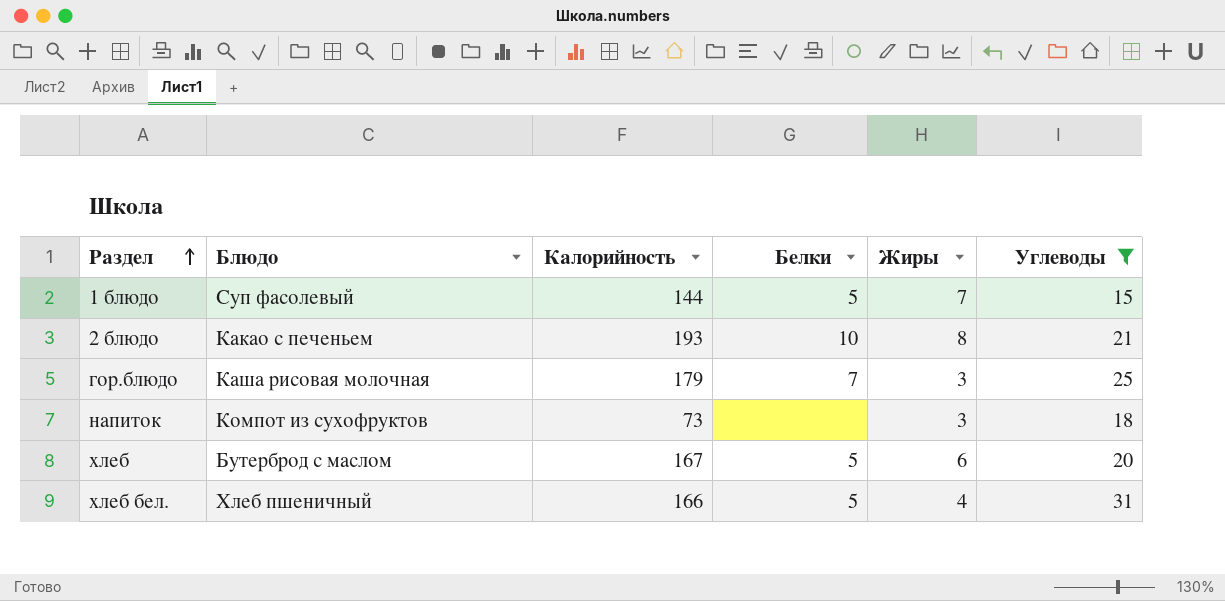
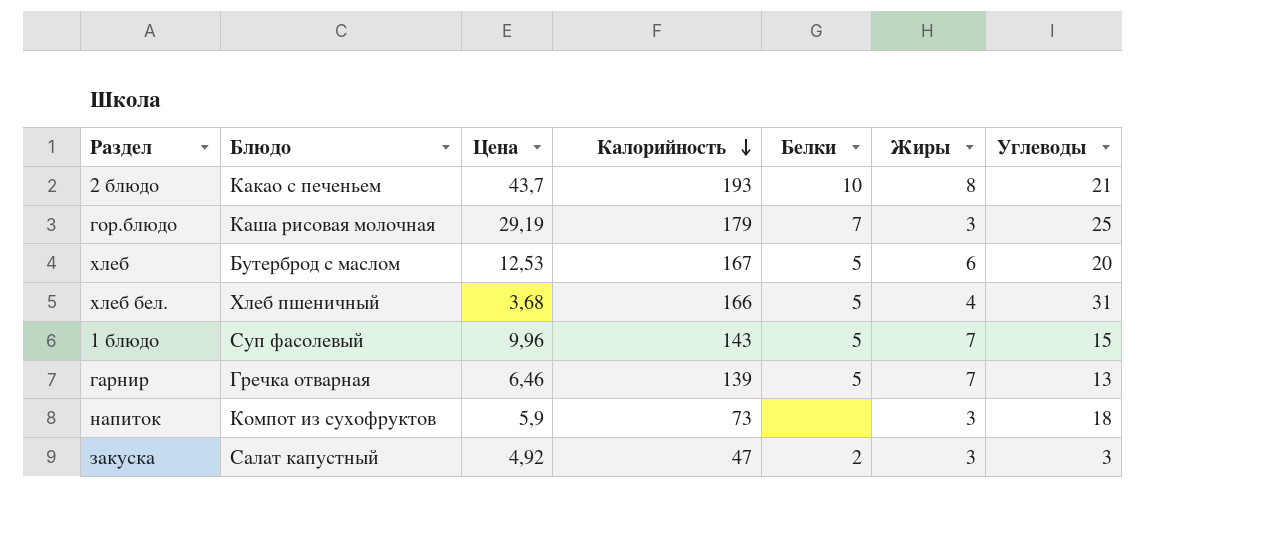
filter: Углеводы >= 15 -> none
row order: Раздел ascending -> Калорийность descending
column Цена | position: none -> 3
1 блюдо | Калорийность: 144 -> 143

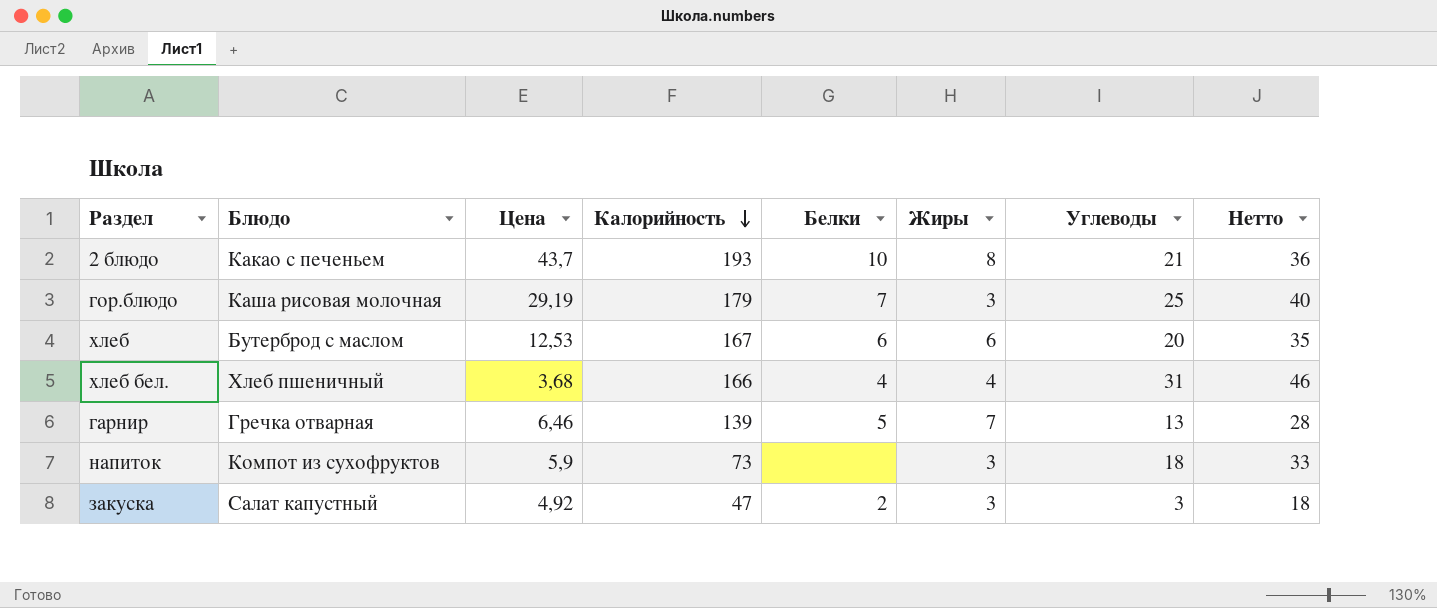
column Нетто | formula: none -> [Углеводы] + 15
row 1 блюдо: Суп фасолевый | 9,96 | 143 | 5 | 7 | 15 -> none
хлеб | Белки: 5 -> 6
хлеб бел. | Белки: 5 -> 4

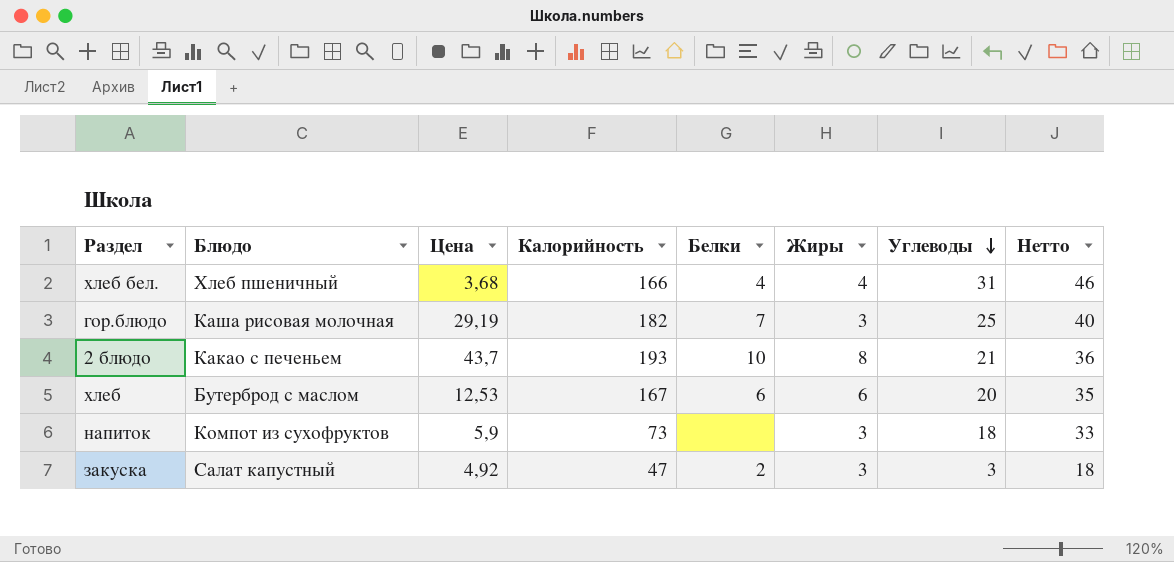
row order: Калорийность descending -> Углеводы descending
row гарнир: Гречка отварная | 6,46 | 139 | 5 | 7 | 13 | 28 -> none
гор.блюдо | Калорийность: 179 -> 182

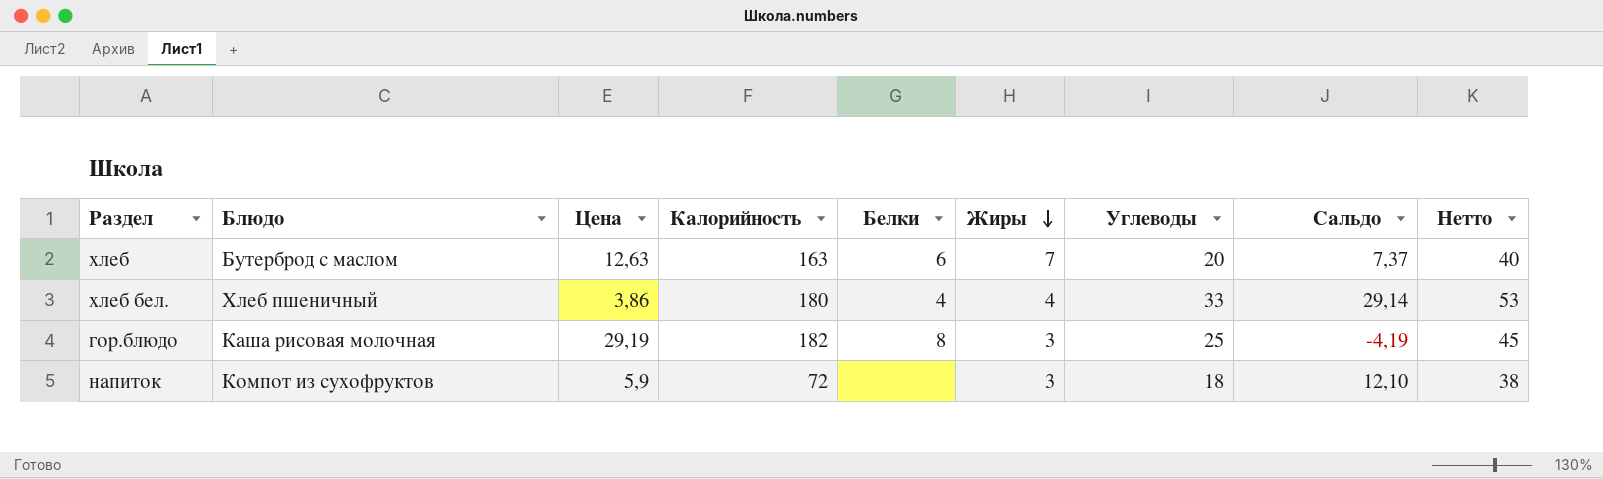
row order: Углеводы descending -> Жиры descending
column Сальдо | formula: none -> [Углеводы] - [Цена]
column Нетто | formula: [Углеводы] + 15 -> [Углеводы] + 20
row 2 блюдо: Какао с печеньем | 43,7 | 193 | 10 | 8 | 21 | 36 -> none
row закуска: Салат капустный | 4,92 | 47 | 2 | 3 | 3 | 18 -> none
хлеб | Цена: 12,53 -> 12,63
хлеб | Калорийность: 167 -> 163
хлеб | Жиры: 6 -> 7
хлеб бел. | Цена: 3,68 -> 3,86
хлеб бел. | Калорийность: 166 -> 180
хлеб бел. | Углеводы: 31 -> 33
гор.блюдо | Белки: 7 -> 8
напиток | Калорийность: 73 -> 72

